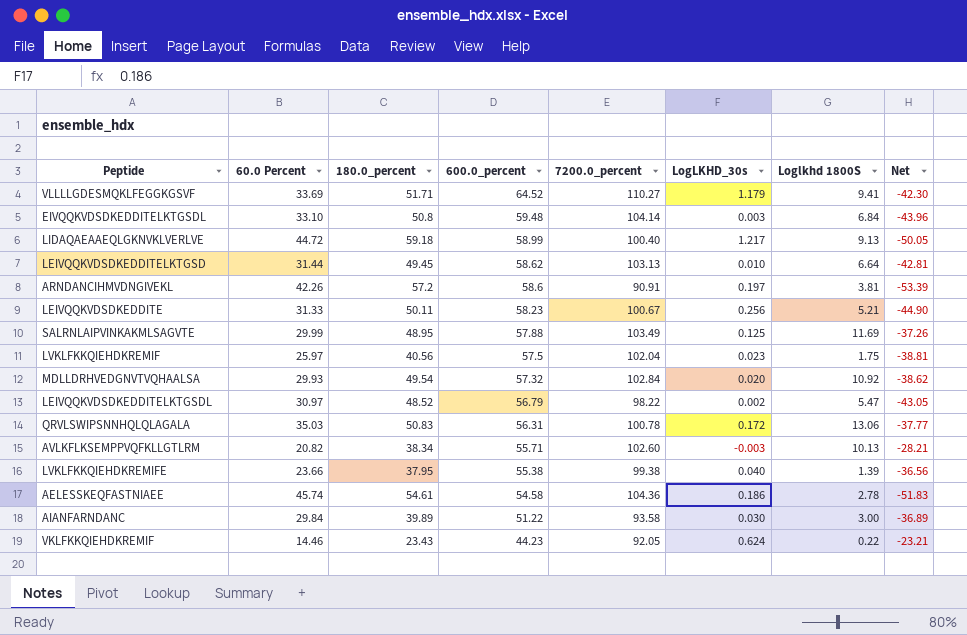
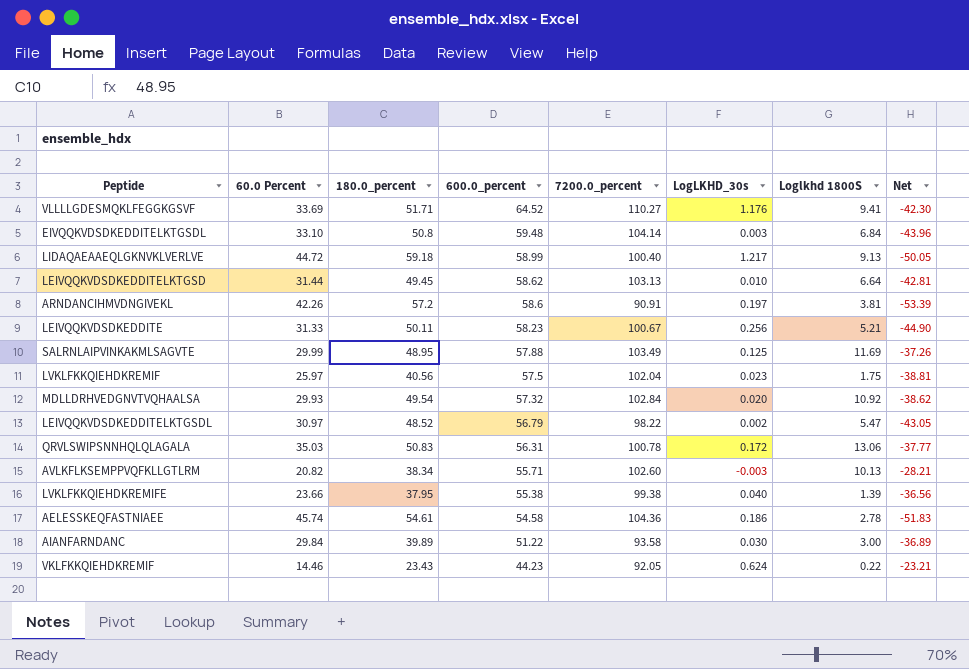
VLLLLGDESMQKLFEGGKGSVF | LogLKHD_30s: 1.179 -> 1.176

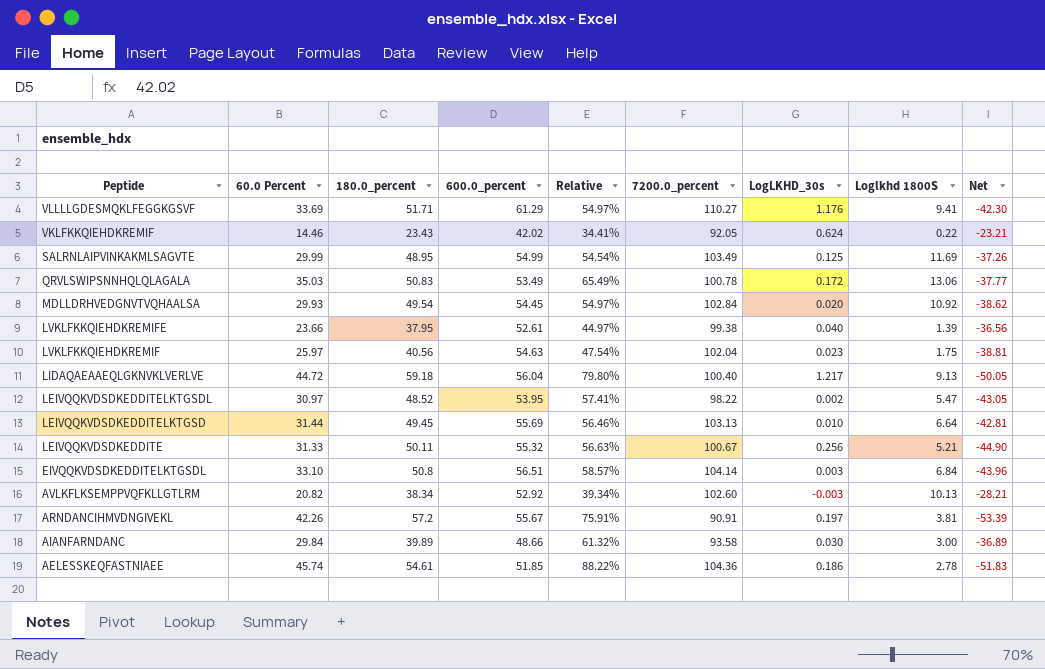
row order: 600.0_percent descending -> Peptide descending
column Relative | formula: none -> [60.0 Percent] / [600.0_percent]
VLLLLGDESMQKLFEGGKGSVF | 600.0_percent: 64.52 -> 61.29
VKLFKKQIEHDKREMIF | 600.0_percent: 44.23 -> 42.02
SALRNLAIPVINKAKMLSAGVTE | 600.0_percent: 57.88 -> 54.99
QRVLSWIPSNNHQLQLAGALA | 600.0_percent: 56.31 -> 53.49
MDLLDRHVEDGNVTVQHAALSA | 600.0_percent: 57.32 -> 54.45
LVKLFKKQIEHDKREMIFE | 600.0_percent: 55.38 -> 52.61
LVKLFKKQIEHDKREMIF | 600.0_percent: 57.5 -> 54.63
LIDAQAEAAEQLGKNVKLVERLVE | 600.0_percent: 58.99 -> 56.04
LEIVQQKVDSDKEDDITELKTGSDL | 600.0_percent: 56.79 -> 53.95
LEIVQQKVDSDKEDDITELKTGSD | 600.0_percent: 58.62 -> 55.69
LEIVQQKVDSDKEDDITE | 600.0_percent: 58.23 -> 55.32
EIVQQKVDSDKEDDITELKTGSDL | 600.0_percent: 59.48 -> 56.51
AVLKFLKSEMPPVQFKLLGTLRM | 600.0_percent: 55.71 -> 52.92
ARNDANCIHMVDNGIVEKL | 600.0_percent: 58.6 -> 55.67
AIANFARNDANC | 600.0_percent: 51.22 -> 48.66
AELESSKEQFASTNIAEE | 600.0_percent: 54.58 -> 51.85

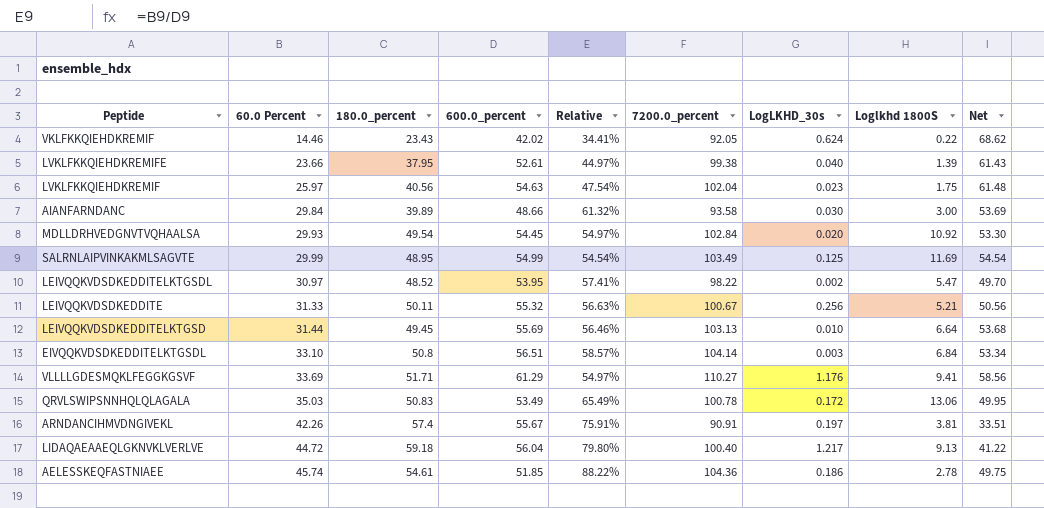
row order: Peptide descending -> 60.0 Percent ascending
column Net | formula: [Loglkhd 1800S] - [180.0_percent] -> [7200.0_percent] - [180.0_percent]
row AVLKFLKSEMPPVQFKLLGTLRM: 20.82 | 38.34 | 52.92 | 39.34% | 102.60 | -0.003 | 10.13 | -28.21 -> none
ARNDANCIHMVDNGIVEKL | 180.0_percent: 57.2 -> 57.4

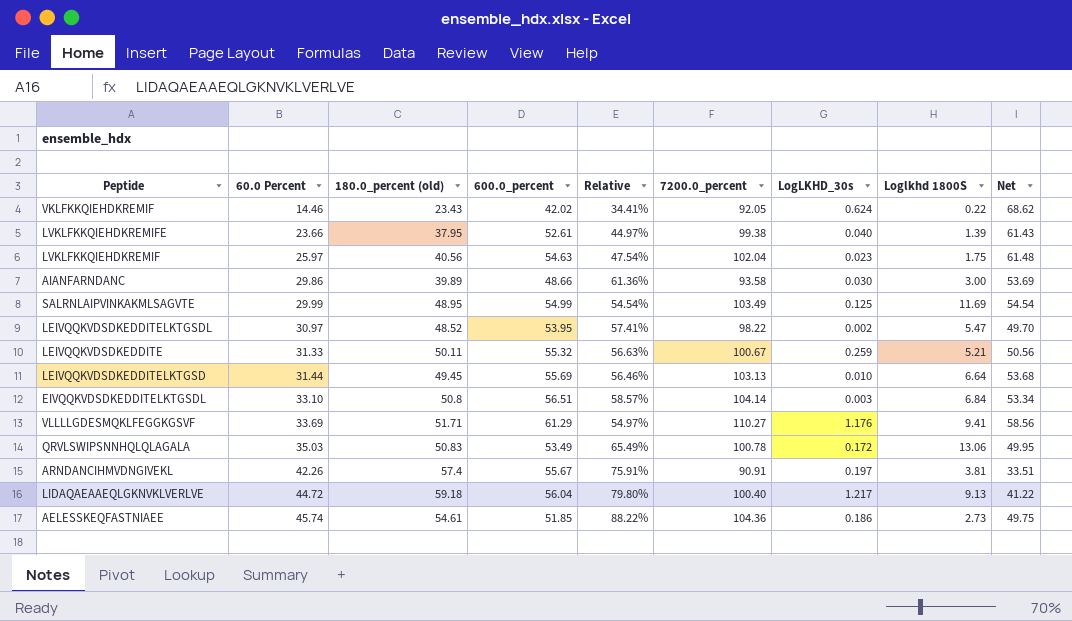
column name: 180.0_percent -> 180.0_percent (old)
row MDLLDRHVEDGNVTVQHAALSA: 29.93 | 49.54 | 54.45 | 54.97% | 102.84 | 0.020 | 10.92 | 53.30 -> none
AIANFARNDANC | 60.0 Percent: 29.84 -> 29.86
AIANFARNDANC | Relative: 61.32% -> 61.36%
LEIVQQKVDSDKEDDITE | LogLKHD_30s: 0.256 -> 0.259
AELESSKEQFASTNIAEE | Loglkhd 1800S: 2.78 -> 2.73

